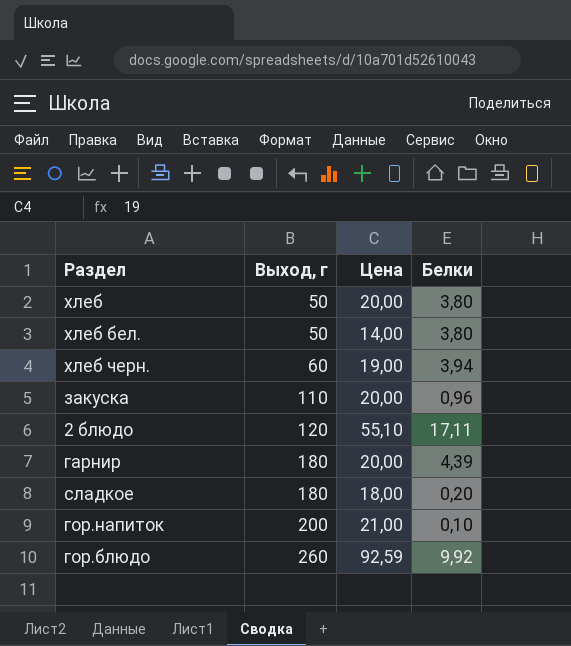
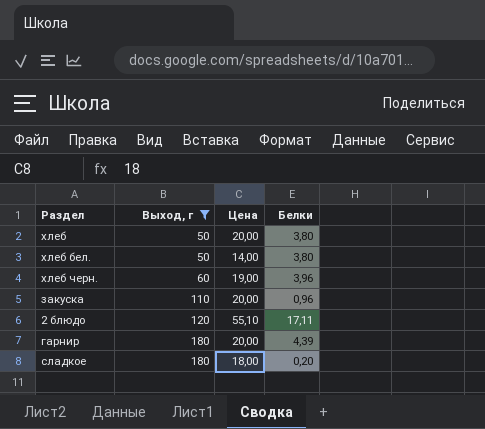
filter: none -> Выход, г <= 180
хлеб черн. | Белки: 3,94 -> 3,96

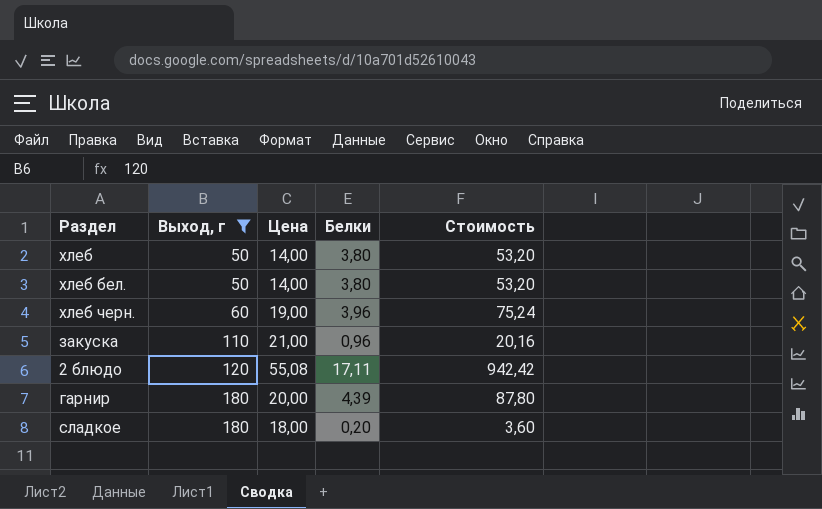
column Стоимость | formula: none -> [Цена] * [Белки]
хлеб | Цена: 20,00 -> 14,00
закуска | Цена: 20,00 -> 21,00
2 блюдо | Цена: 55,10 -> 55,08

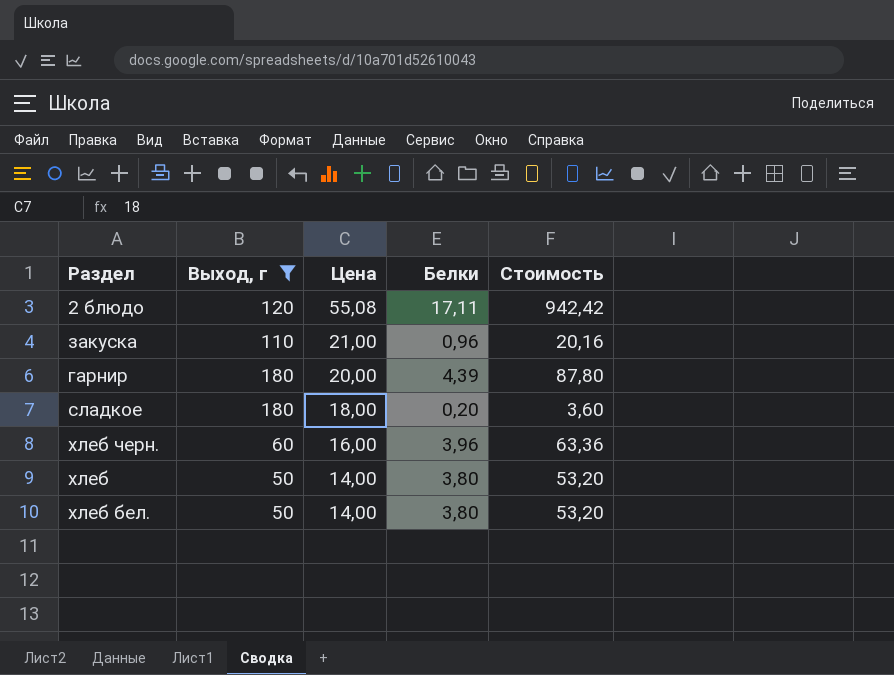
row order: Выход, г ascending -> Цена descending
хлеб черн. | Цена: 19,00 -> 16,00
хлеб черн. | Стоимость: 75,24 -> 63,36

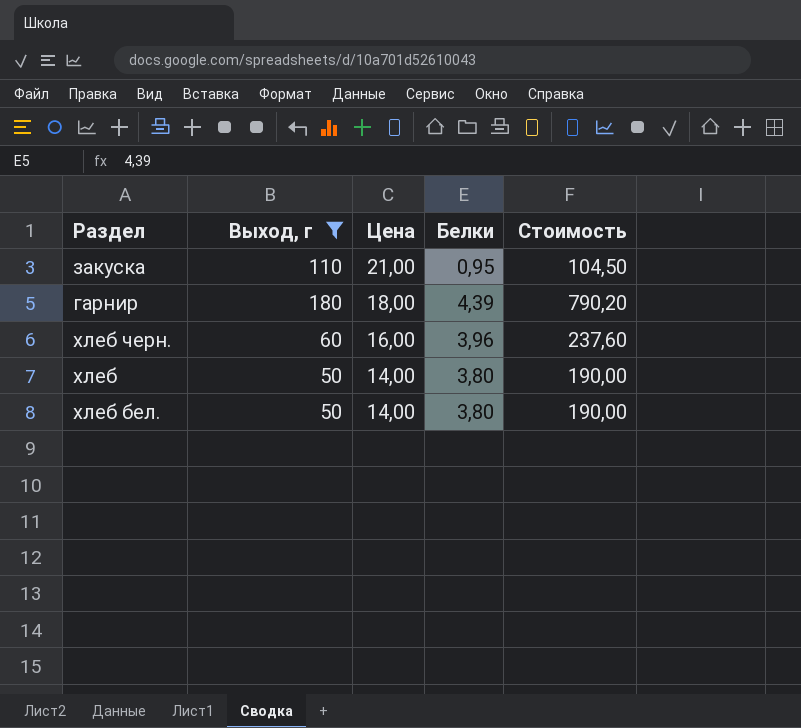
column Стоимость | formula: [Цена] * [Белки] -> [Выход, г] * [Белки]
row 2 блюдо: 120 | 55,08 | 17,11 | 942,42 -> none
row сладкое: 180 | 18,00 | 0,20 | 3,60 -> none
закуска | Белки: 0,96 -> 0,95
гарнир | Цена: 20,00 -> 18,00

